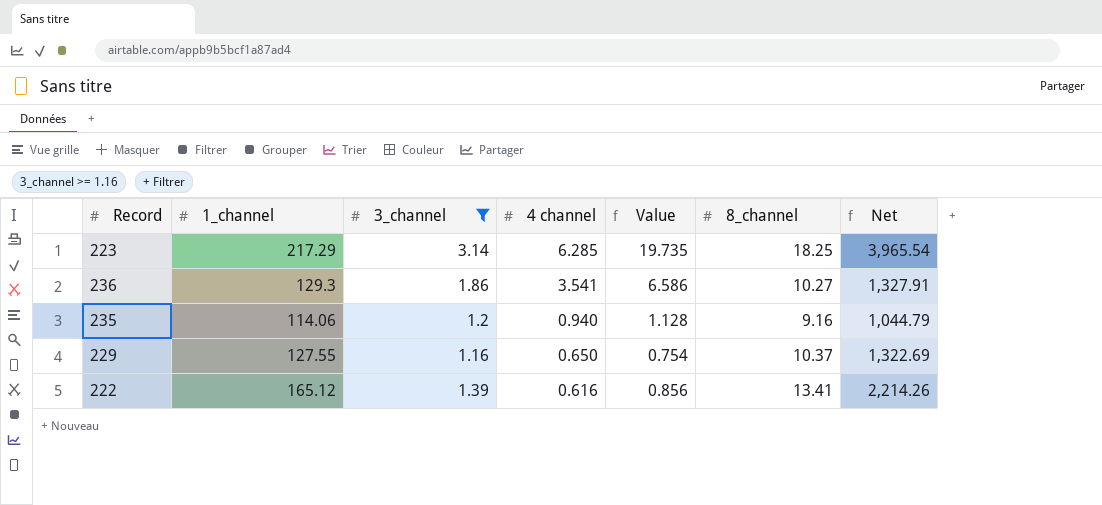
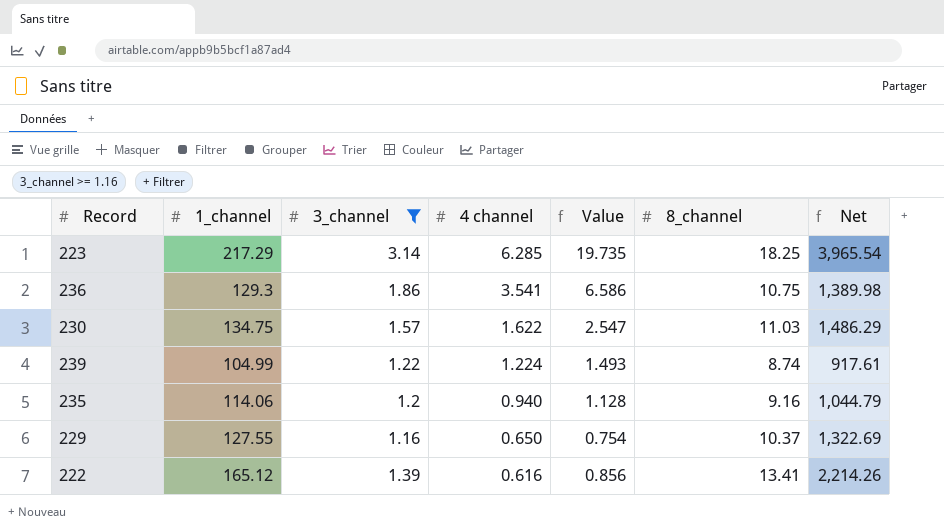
236 | 8_channel: 10.27 -> 10.75
236 | Net: 1,327.91 -> 1,389.98
row 230: none -> 134.75 | 1.57 | 1.622 | 2.547 | 11.03 | 1,486.29
row 239: none -> 104.99 | 1.22 | 1.224 | 1.493 | 8.74 | 917.61

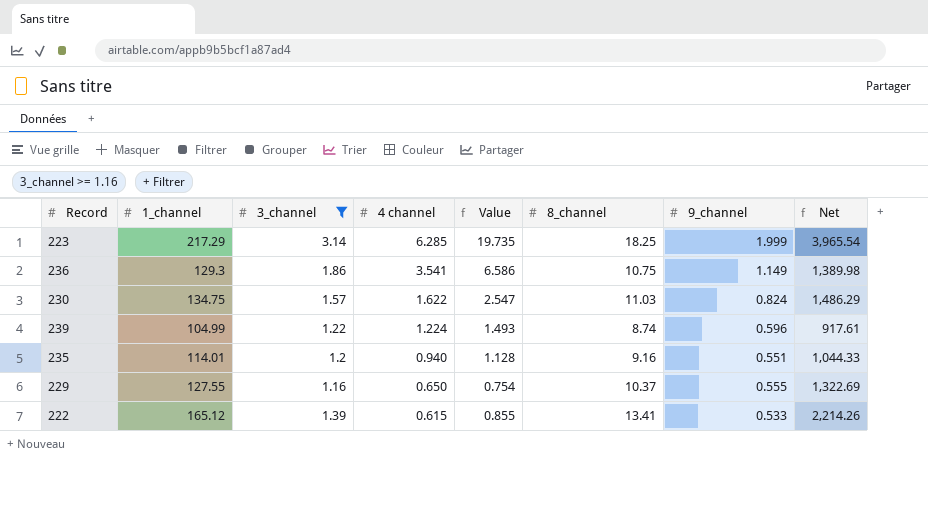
column 9_channel | position: none -> 7
235 | 1_channel: 114.06 -> 114.01
235 | Net: 1,044.79 -> 1,044.33
222 | 4 channel: 0.616 -> 0.615
222 | Value: 0.856 -> 0.855

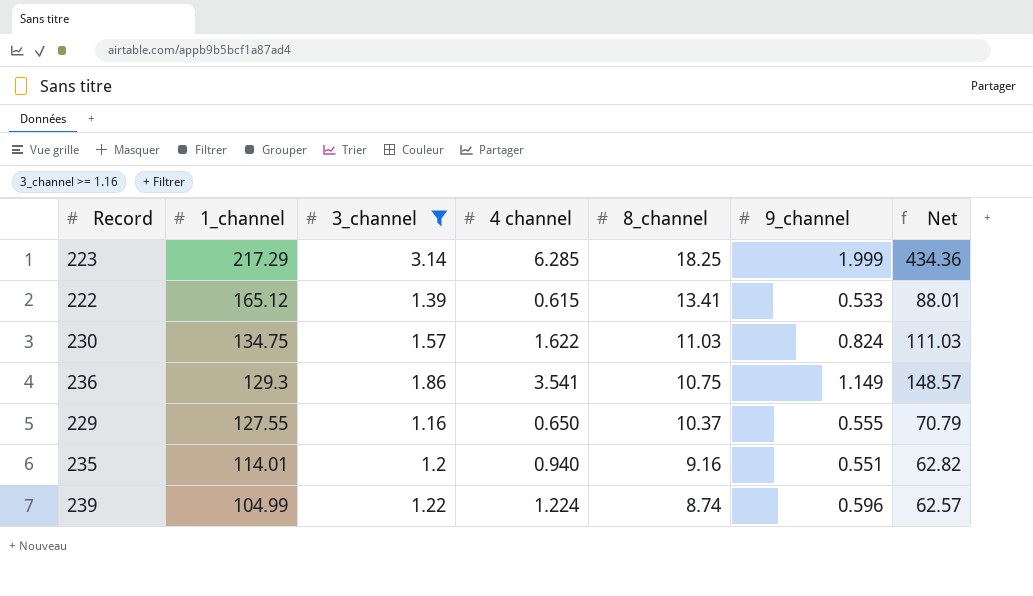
row order: 4 channel descending -> 1_channel descending
column Value | formula: [3_channel] * [4 channel] -> none
column Net | formula: [1_channel] * [8_channel] -> [1_channel] * [9_channel]

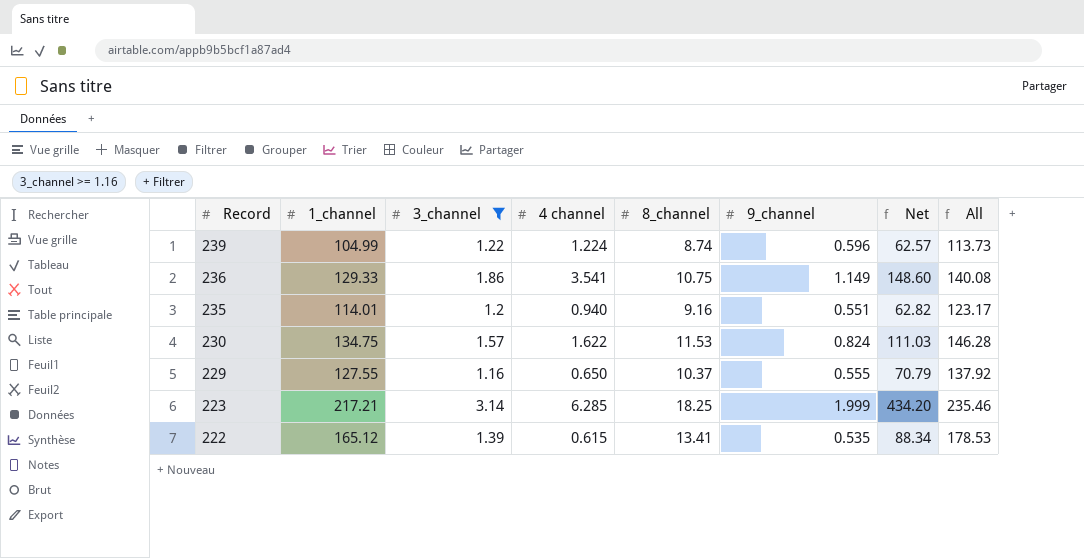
row order: 1_channel descending -> Record descending
column All | formula: none -> [1_channel] + [8_channel]
236 | 1_channel: 129.3 -> 129.33
236 | Net: 148.57 -> 148.60
230 | 8_channel: 11.03 -> 11.53
223 | 1_channel: 217.29 -> 217.21
223 | Net: 434.36 -> 434.20
222 | 9_channel: 0.533 -> 0.535
222 | Net: 88.01 -> 88.34

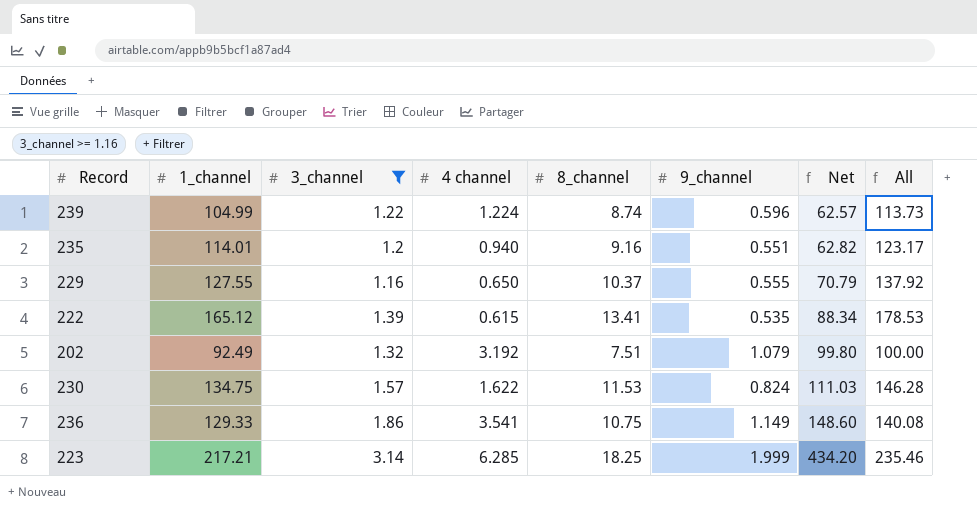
row order: Record descending -> Net ascending
row 202: none -> 92.49 | 1.32 | 3.192 | 7.51 | 1.079 | 99.80 | 100.00

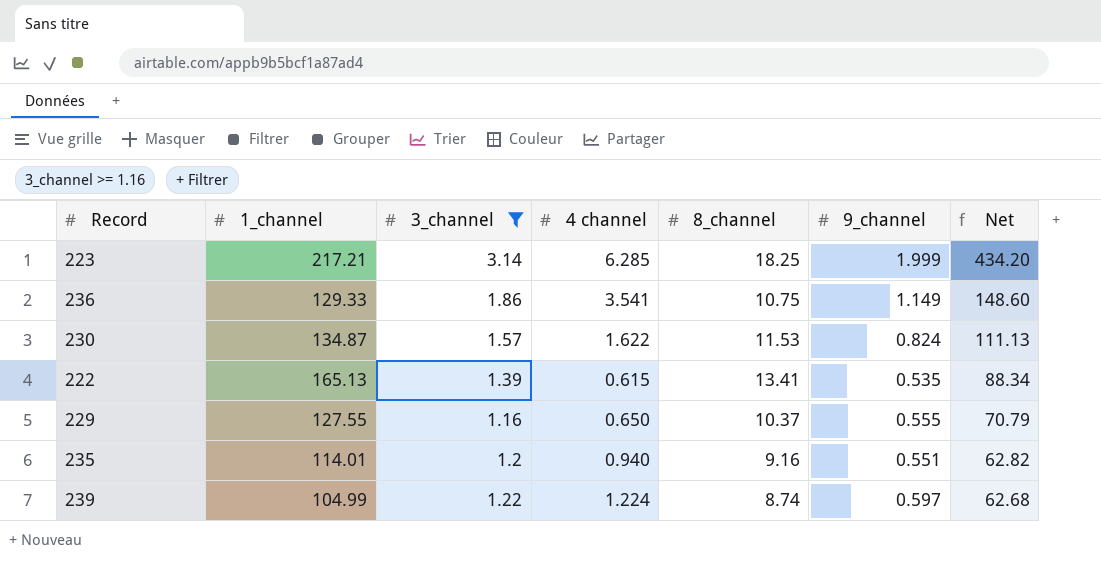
row order: Net ascending -> Net descending
column All | formula: [1_channel] + [8_channel] -> none
row 202: 92.49 | 1.32 | 3.192 | 7.51 | 1.079 | 99.80 | 100.00 -> none
230 | 1_channel: 134.75 -> 134.87
230 | Net: 111.03 -> 111.13
222 | 1_channel: 165.12 -> 165.13
239 | 9_channel: 0.596 -> 0.597
239 | Net: 62.57 -> 62.68

